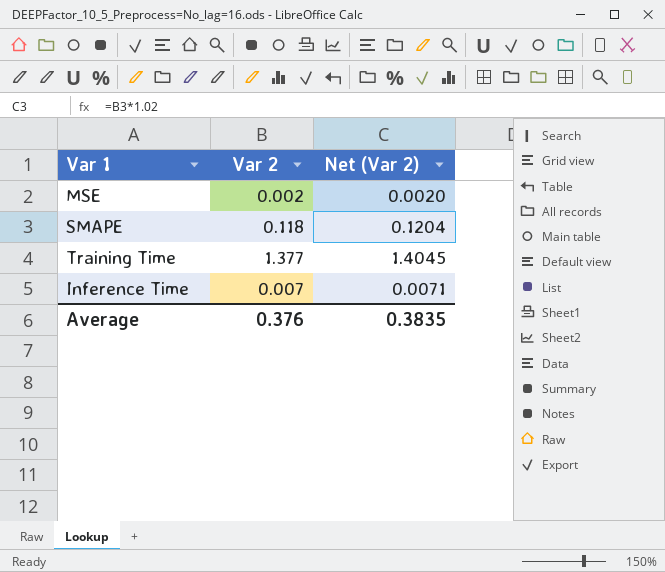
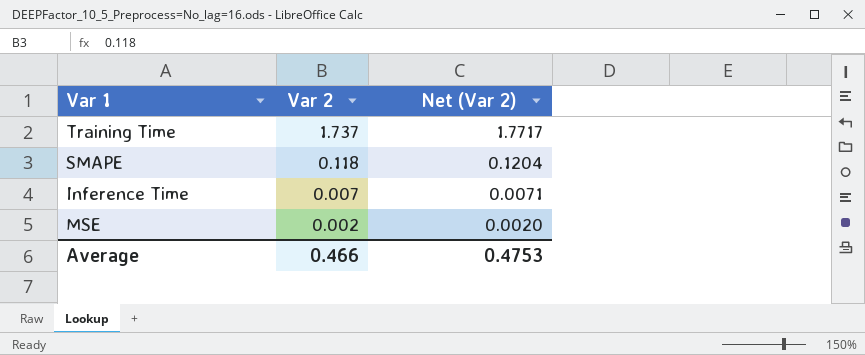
row order: none -> Var 2 descending
Training Time | Var 2: 1.377 -> 1.737
Training Time | Net (Var 2): 1.4045 -> 1.7717
Average | Var 2: 0.376 -> 0.466
Average | Net (Var 2): 0.3835 -> 0.4753

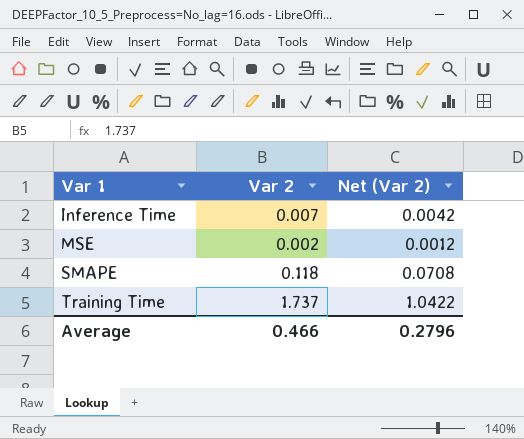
row order: Var 2 descending -> Var 1 ascending
column Net (Var 2) | formula: [Var 2] * 1.02 -> [Var 2] * 0.6
Average | Net (Var 2): 0.4753 -> 0.2796

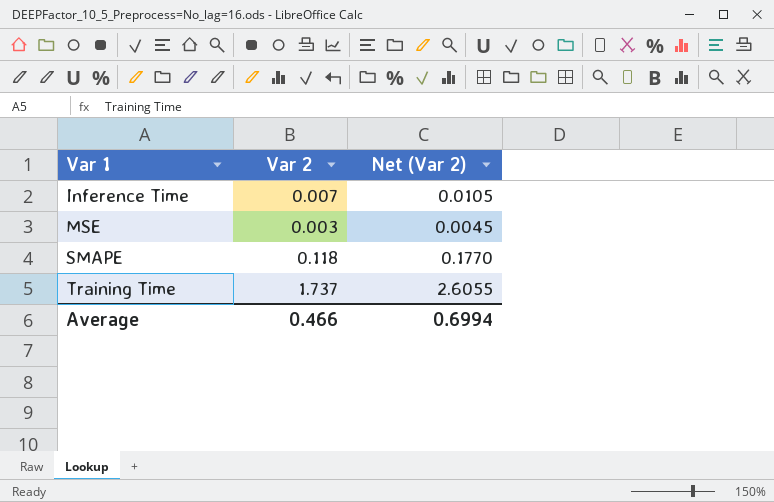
column Net (Var 2) | formula: [Var 2] * 0.6 -> [Var 2] * 1.5
MSE | Var 2: 0.002 -> 0.003
Average | Net (Var 2): 0.2796 -> 0.6994

